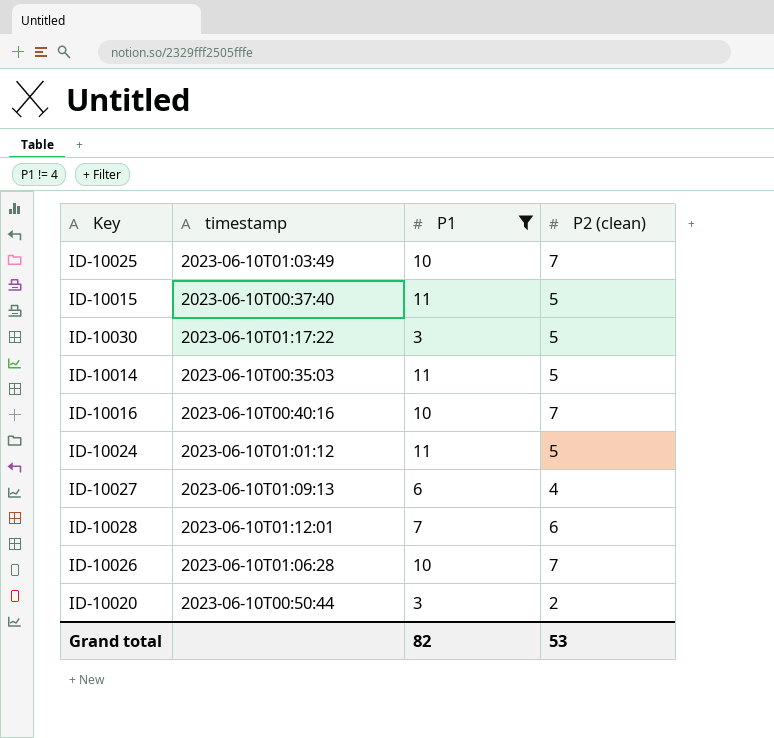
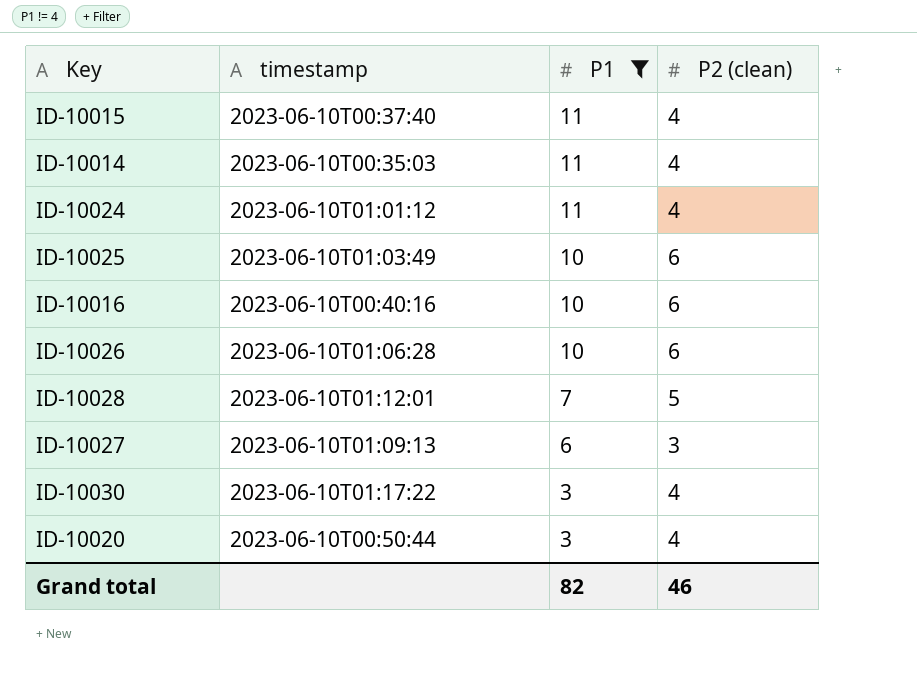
row order: none -> P1 descending
ID-10015 | P2 (clean): 5 -> 4
ID-10014 | P2 (clean): 5 -> 4
ID-10024 | P2 (clean): 5 -> 4
ID-10025 | P2 (clean): 7 -> 6
ID-10016 | P2 (clean): 7 -> 6
ID-10026 | P2 (clean): 7 -> 6
ID-10028 | P2 (clean): 6 -> 5
ID-10027 | P2 (clean): 4 -> 3
ID-10030 | P2 (clean): 5 -> 4
ID-10020 | P2 (clean): 2 -> 4
Grand total | P2 (clean): 53 -> 46

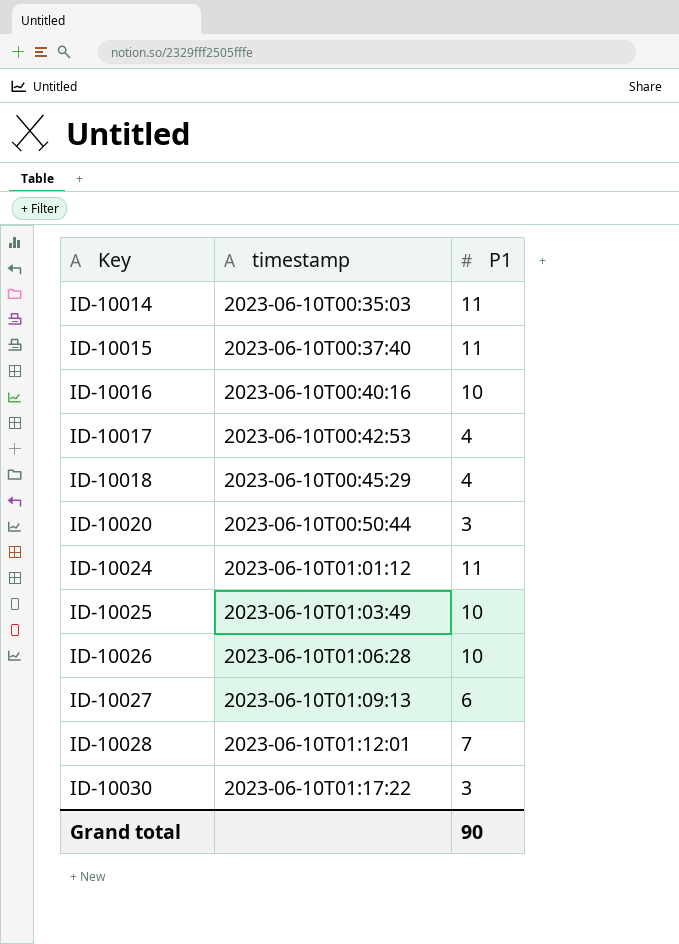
filter: P1 != 4 -> none
row order: P1 descending -> Key ascending
column P2 (clean) | position: 4 -> none
Grand total | P1: 82 -> 90

